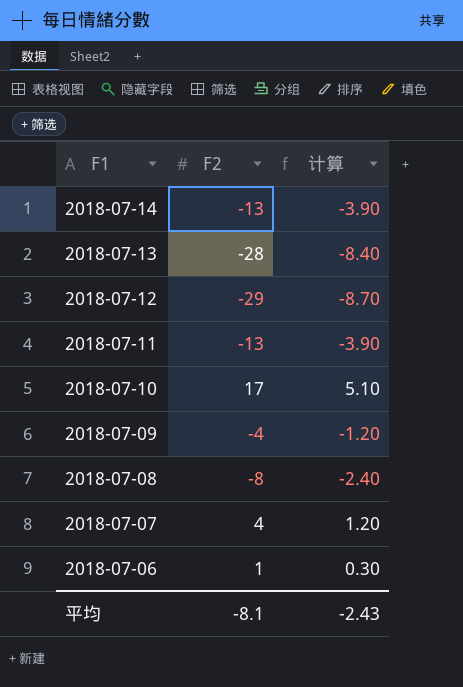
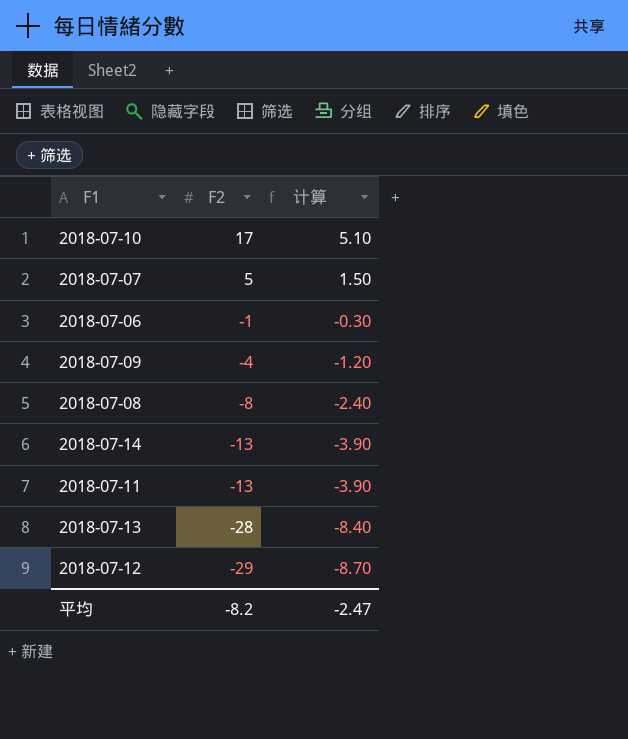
row order: F1 descending -> F2 descending
2018-07-07 | F2: 4 -> 5
2018-07-07 | 计算: 1.20 -> 1.50
2018-07-06 | F2: 1 -> -1
2018-07-06 | 计算: 0.30 -> -0.30
平均 | F2: -8.1 -> -8.2
平均 | 计算: -2.43 -> -2.47

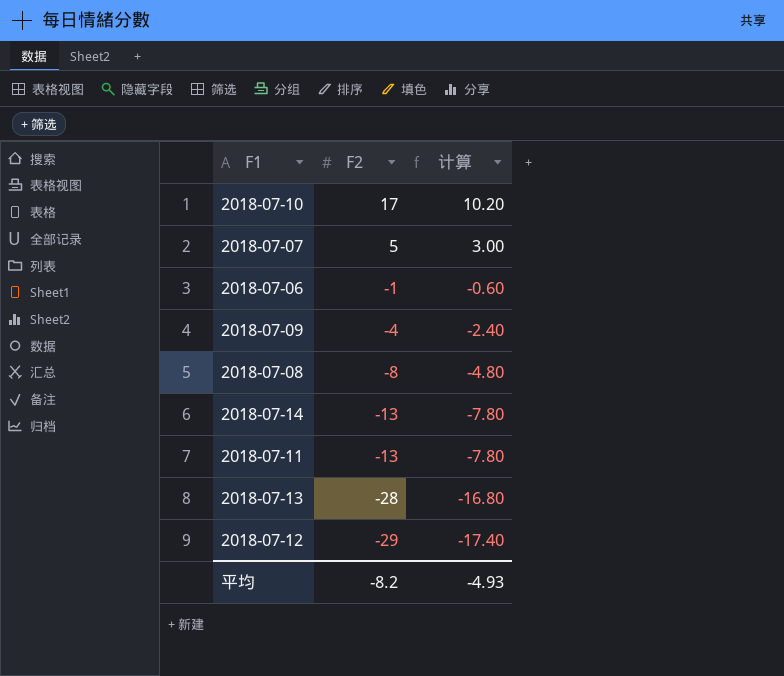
column 计算 | formula: [F2] * 0.3 -> [F2] * 0.6
平均 | 计算: -2.47 -> -4.93

